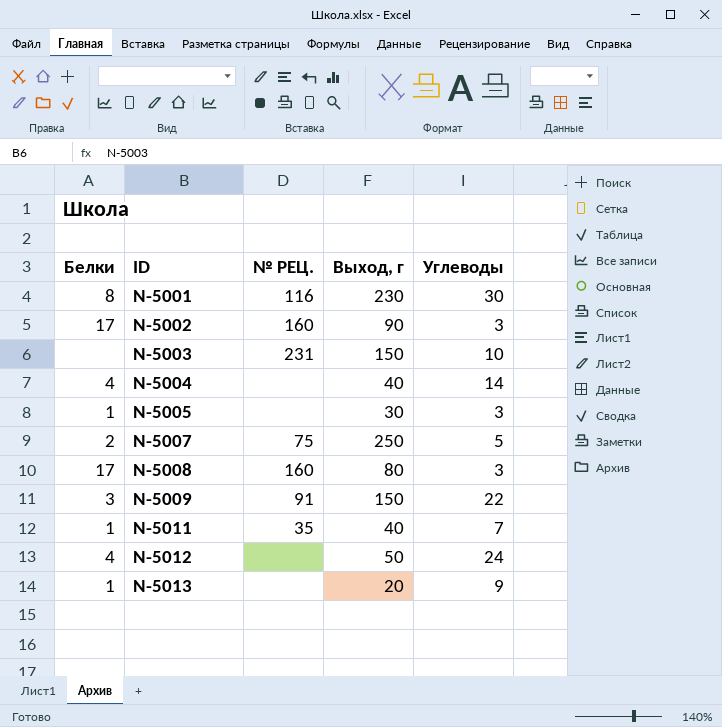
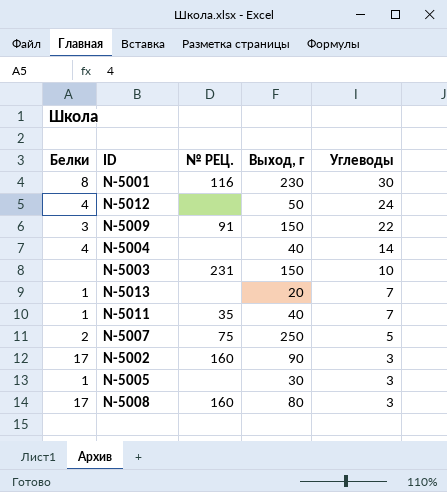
row order: ID ascending -> Углеводы descending
N-5013 | Углеводы: 9 -> 7

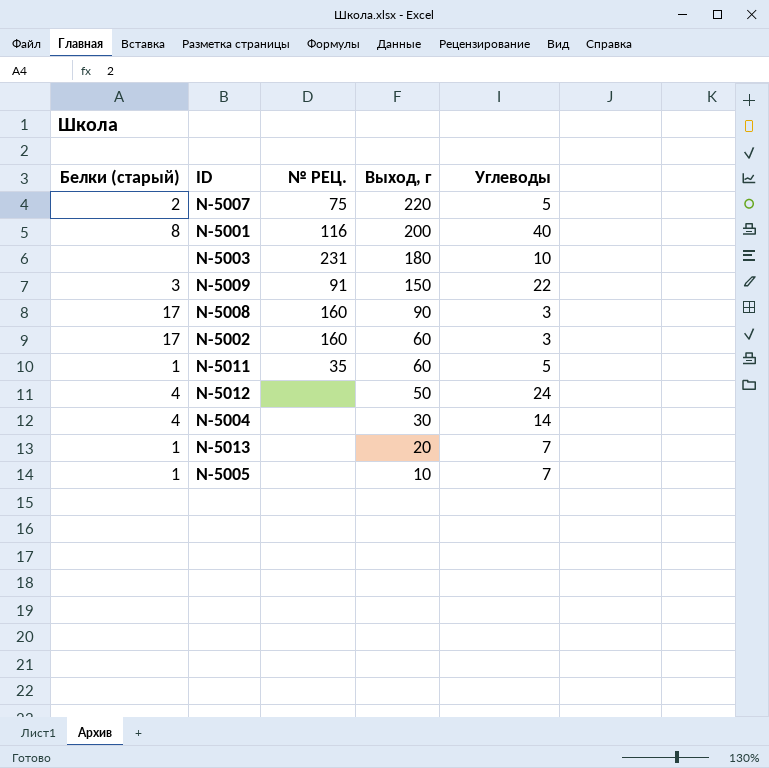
row order: Углеводы descending -> Выход, г descending
column name: Белки -> Белки (старый)
N-5007 | Выход, г: 250 -> 220
N-5001 | Выход, г: 230 -> 200
N-5001 | Углеводы: 30 -> 40
N-5003 | Выход, г: 150 -> 180
N-5008 | Выход, г: 80 -> 90
N-5002 | Выход, г: 90 -> 60
N-5011 | Выход, г: 40 -> 60
N-5011 | Углеводы: 7 -> 5
N-5004 | Выход, г: 40 -> 30
N-5005 | Выход, г: 30 -> 10
N-5005 | Углеводы: 3 -> 7

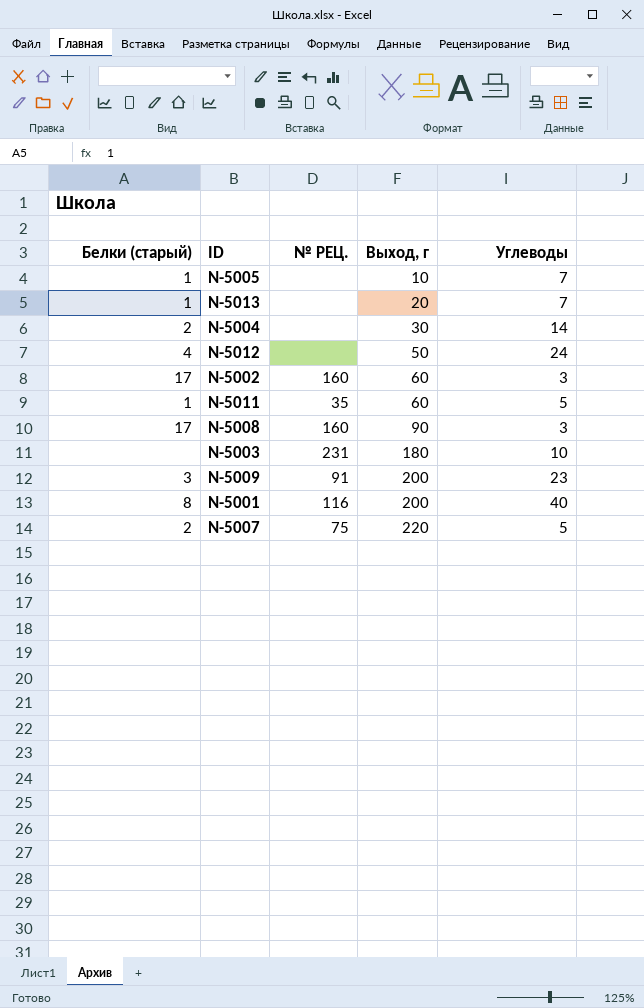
row order: Выход, г descending -> Выход, г ascending
N-5004 | Белки (старый): 4 -> 2
N-5009 | Выход, г: 150 -> 200
N-5009 | Углеводы: 22 -> 23

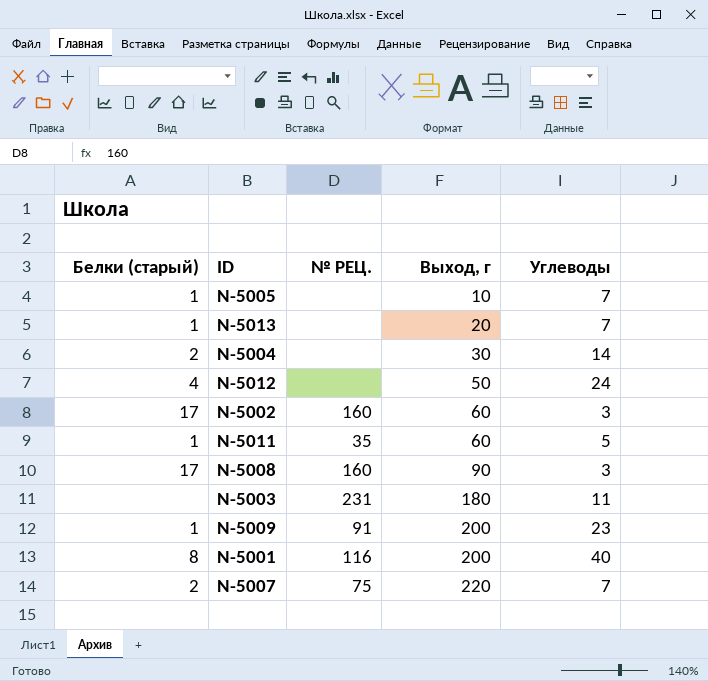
N-5003 | Углеводы: 10 -> 11
N-5009 | Белки (старый): 3 -> 1
N-5007 | Углеводы: 5 -> 7

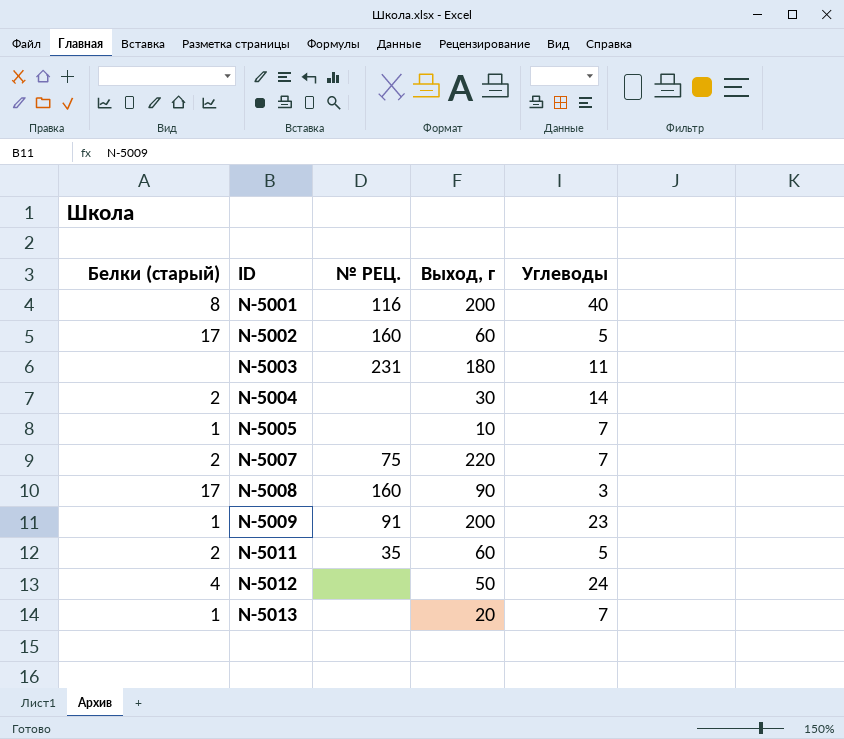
row order: Выход, г ascending -> ID ascending
N-5002 | Углеводы: 3 -> 5
N-5011 | Белки (старый): 1 -> 2

